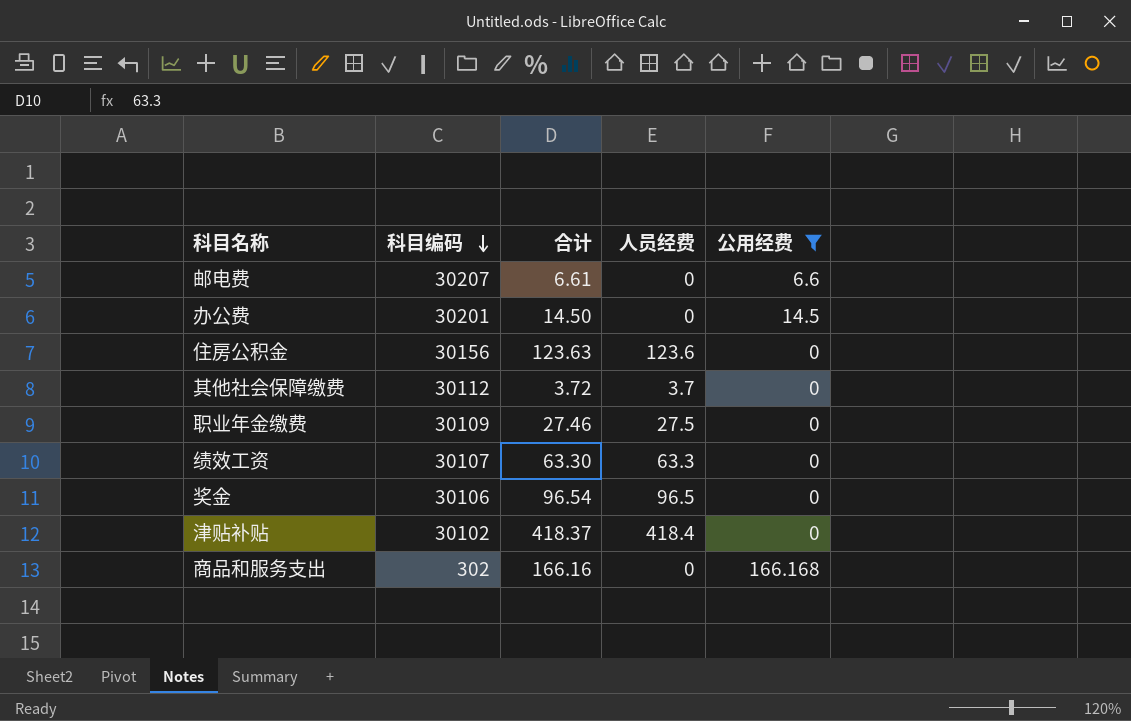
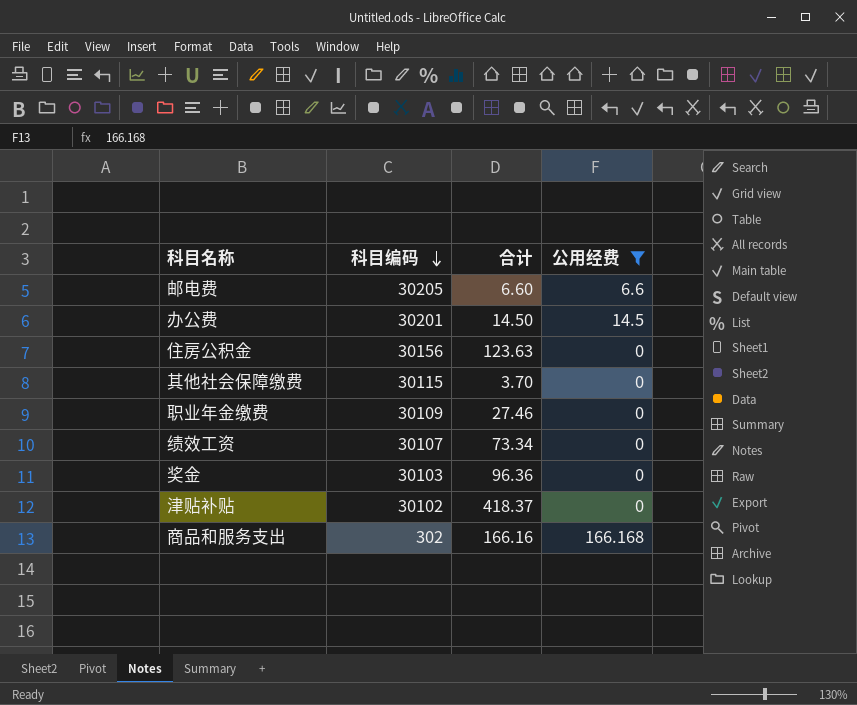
column 人员经费 | formula: [合计] - [公用经费] -> none
邮电费 | 科目编码: 30207 -> 30205
邮电费 | 合计: 6.61 -> 6.60
其他社会保障缴费 | 科目编码: 30112 -> 30115
其他社会保障缴费 | 合计: 3.72 -> 3.70
绩效工资 | 合计: 63.30 -> 73.34
奖金 | 科目编码: 30106 -> 30103
奖金 | 合计: 96.54 -> 96.36

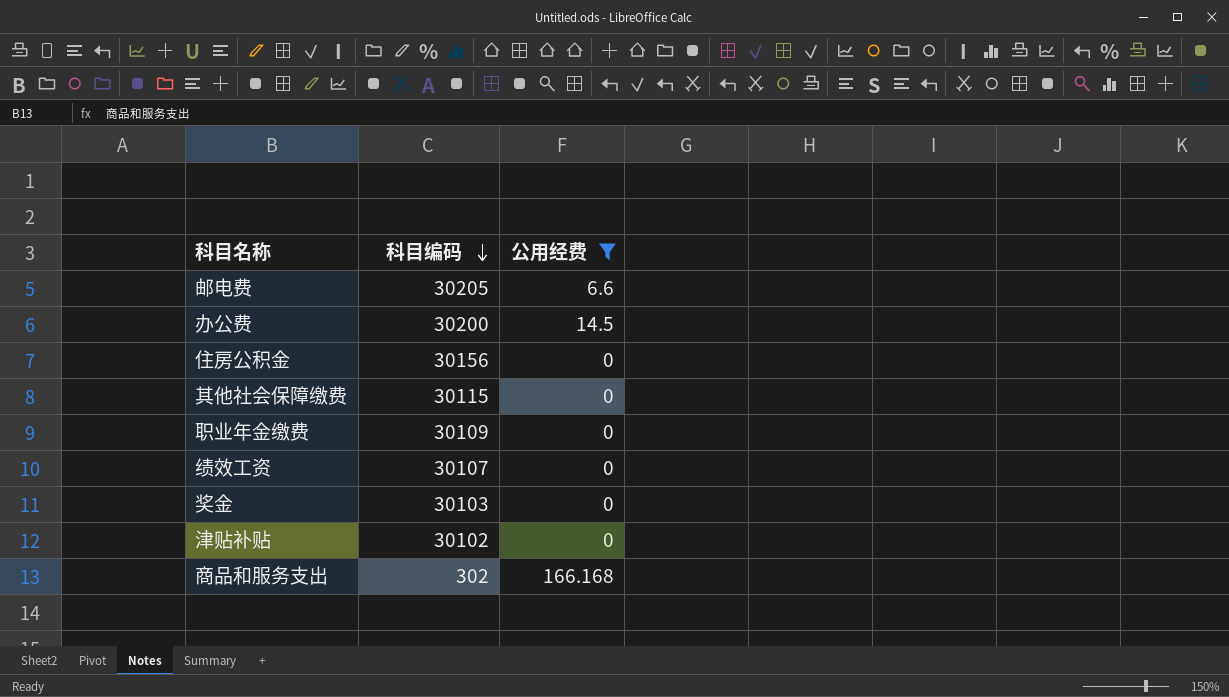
column 合计 | position: 3 -> none
办公费 | 科目编码: 30201 -> 30200

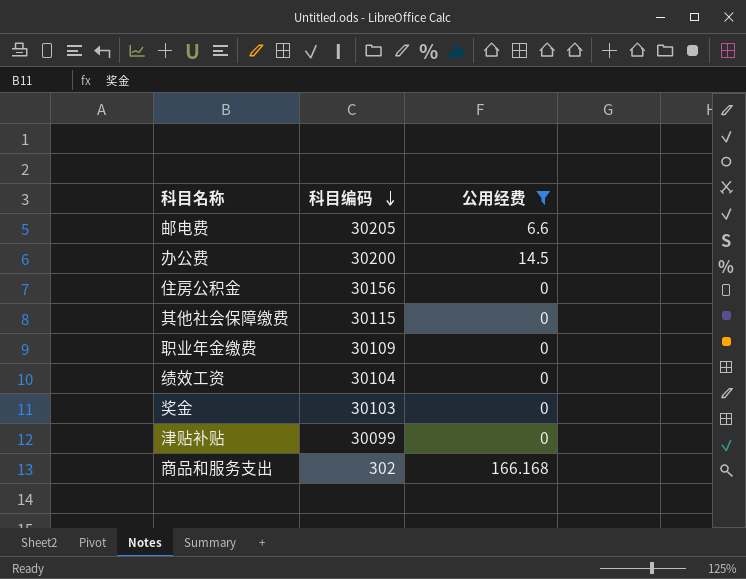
绩效工资 | 科目编码: 30107 -> 30104
津贴补贴 | 科目编码: 30102 -> 30099

